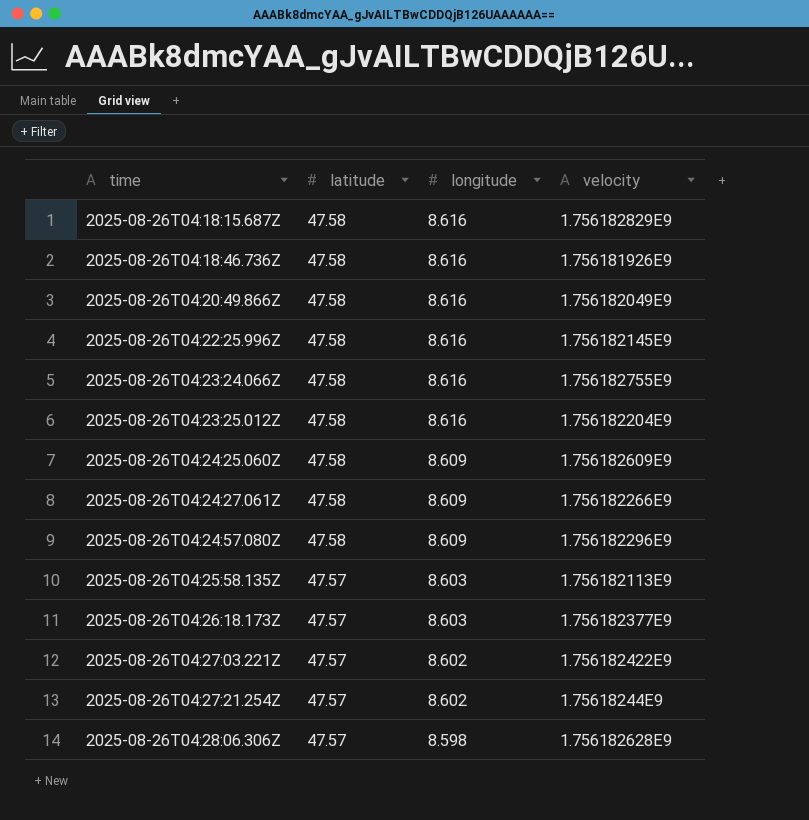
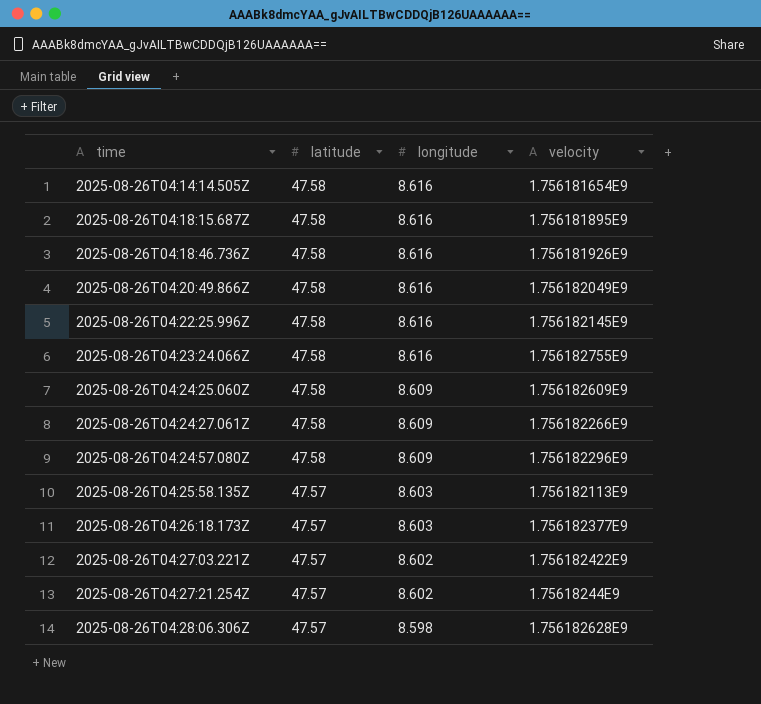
row 2025-08-26T04:23:25.012Z: 47.58 | 8.616 | 1.756182204E9 -> none
row 2025-08-26T04:14:14.505Z: none -> 47.58 | 8.616 | 1.756181654E9
2025-08-26T04:18:15.687Z | velocity: 1.756182829E9 -> 1.756181895E9

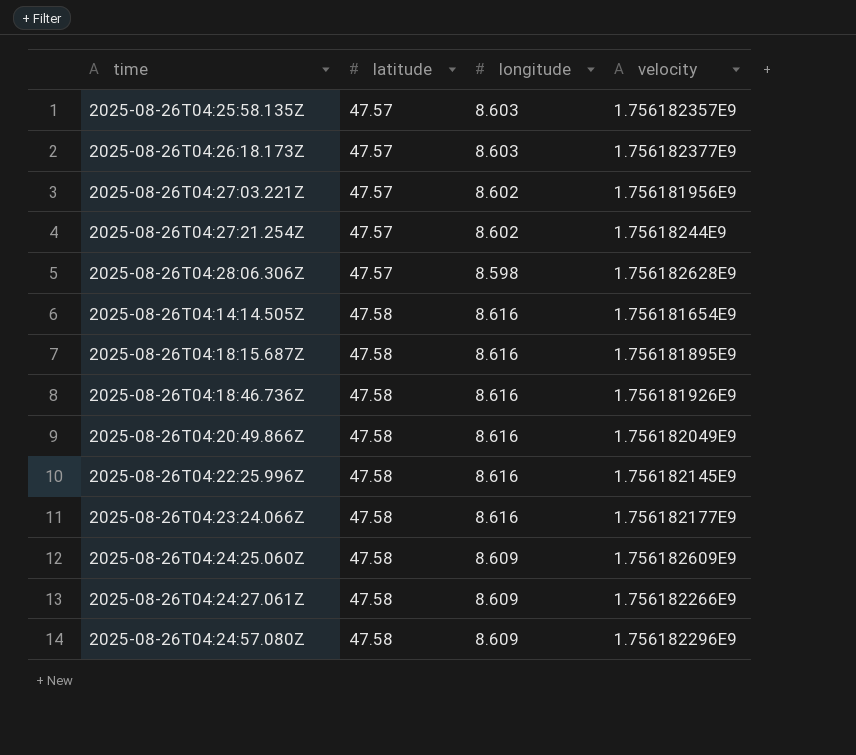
row order: time ascending -> latitude ascending
2025-08-26T04:25:58.135Z | velocity: 1.756182113E9 -> 1.756182357E9
2025-08-26T04:27:03.221Z | velocity: 1.756182422E9 -> 1.756181956E9
2025-08-26T04:23:24.066Z | velocity: 1.756182755E9 -> 1.756182177E9

